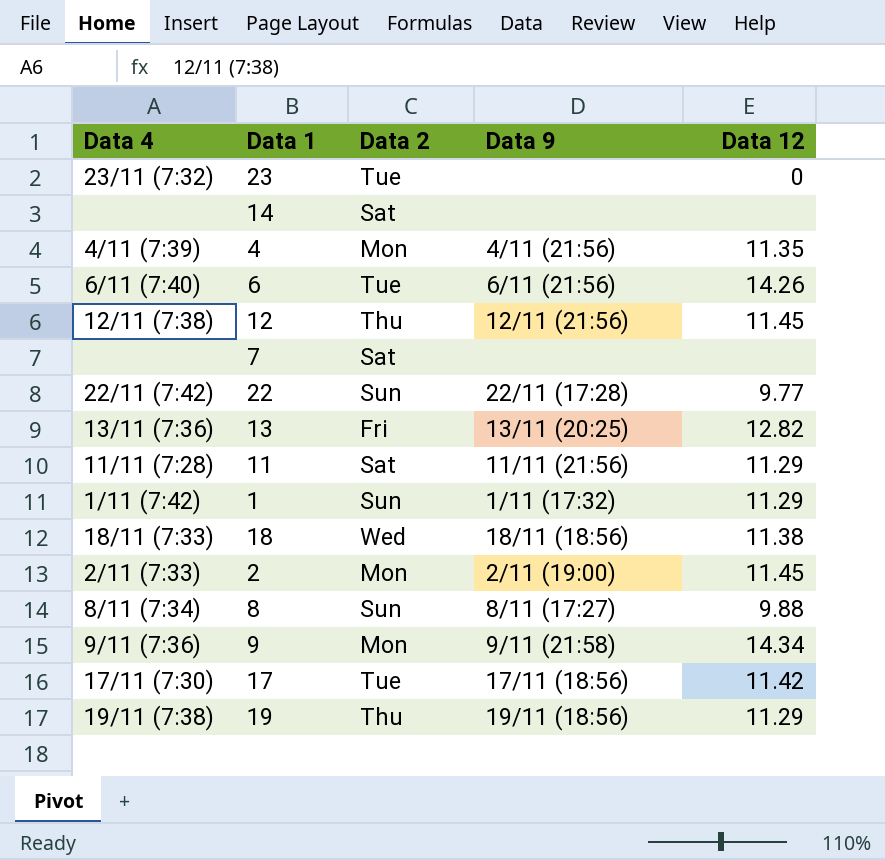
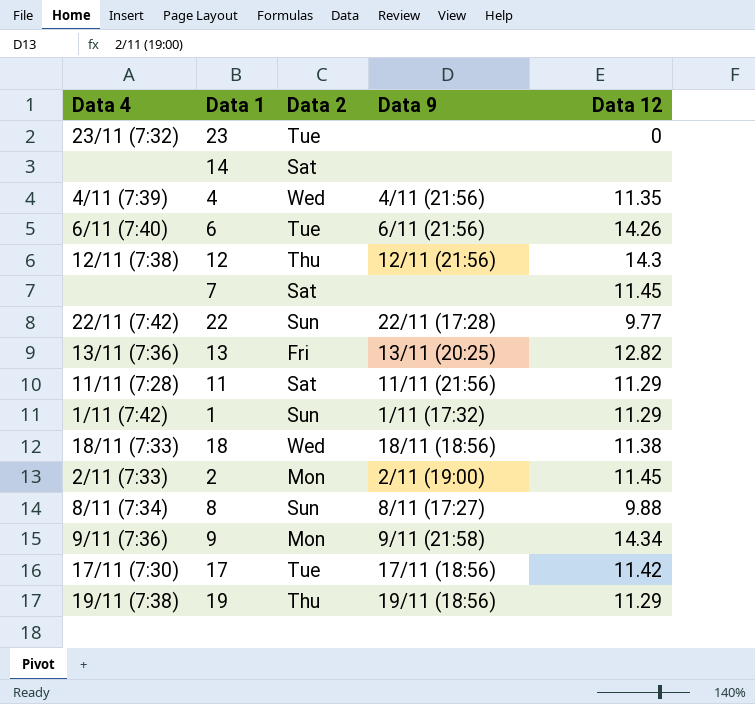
4 | Data 2: Mon -> Wed
12 | Data 12: 11.45 -> 14.3
7 | Data 12: none -> 11.45

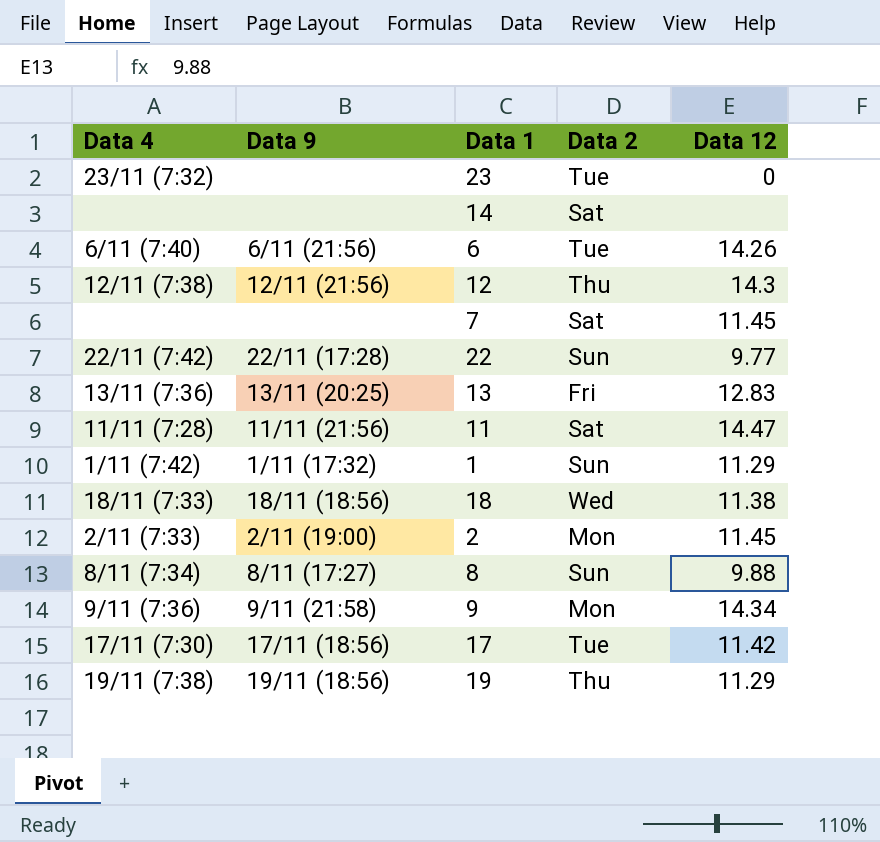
column Data 9 | position: 4 -> 2
row 4: 4/11 (7:39) | Wed | 4/11 (21:56) | 11.35 -> none
13 | Data 12: 12.82 -> 12.83
11 | Data 12: 11.29 -> 14.47

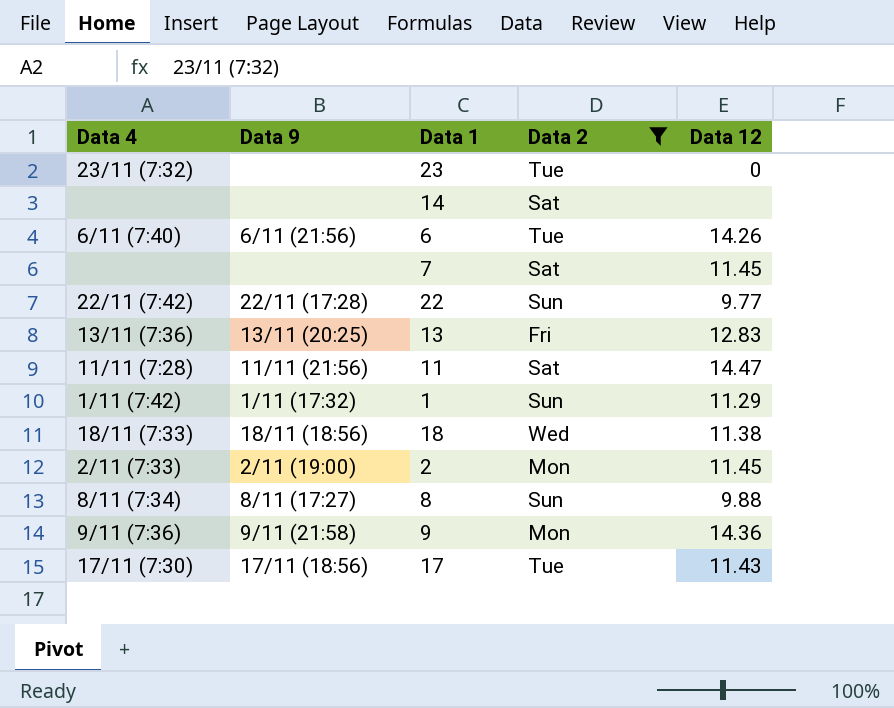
filter: none -> Data 2 != Thu
9 | Data 12: 14.34 -> 14.36
17 | Data 12: 11.42 -> 11.43

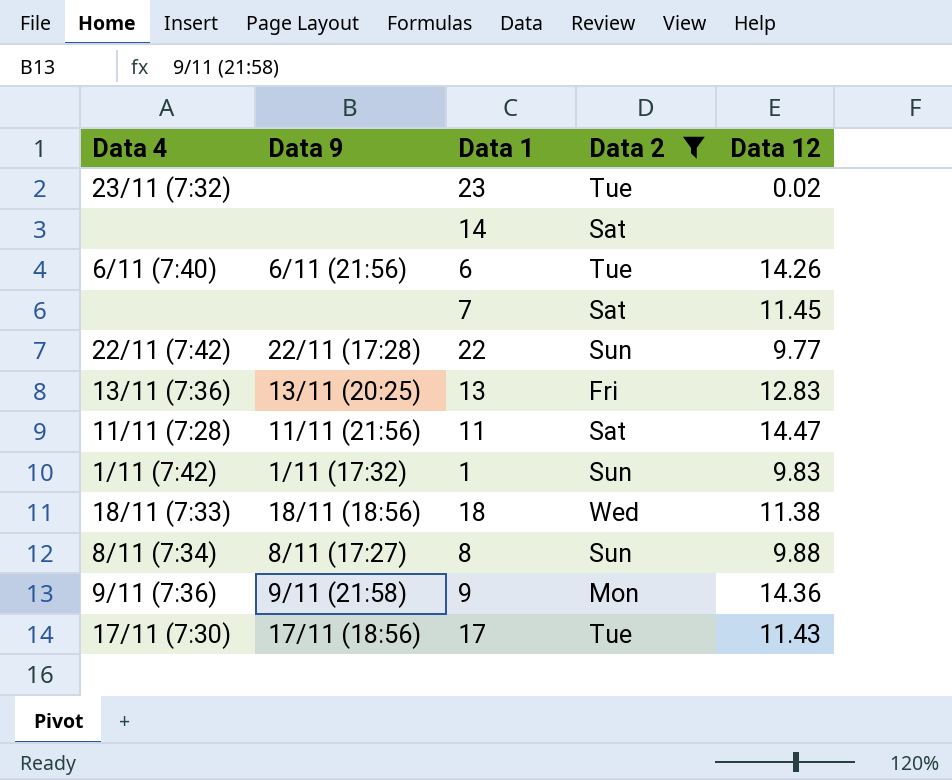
row 2: 2/11 (7:33) | 2/11 (19:00) | Mon | 11.45 -> none
23 | Data 12: 0 -> 0.02
1 | Data 12: 11.29 -> 9.83

